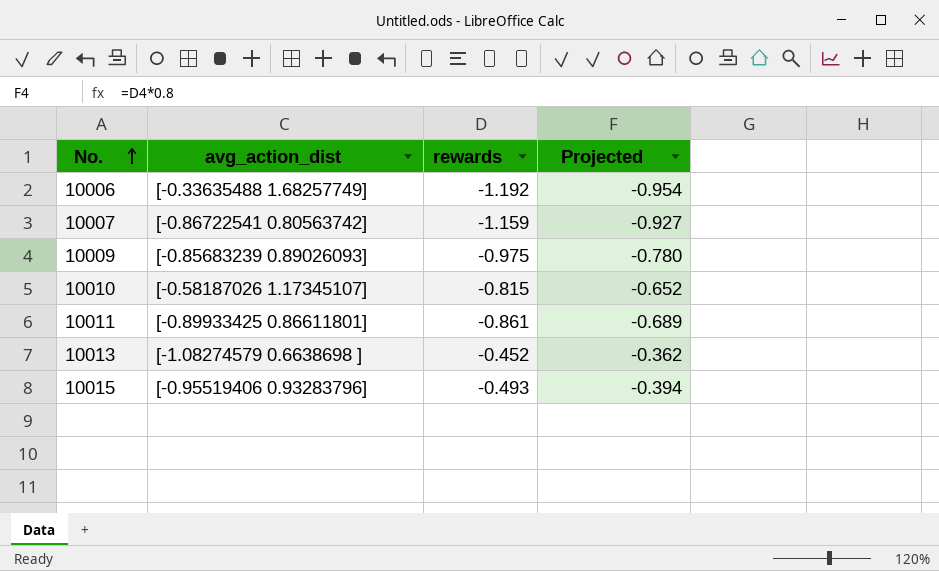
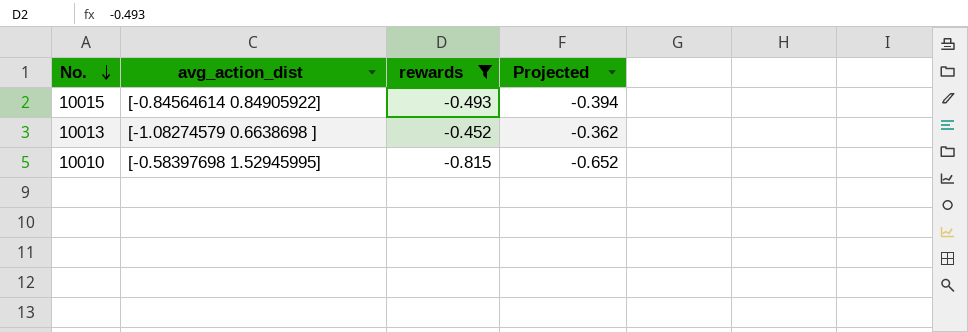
filter: none -> rewards >= -0.815
row order: No. ascending -> No. descending
10015 | avg_action_dist: [-0.95519406 0.93283796] -> [-0.84564614 0.84905922]
10010 | avg_action_dist: [-0.58187026 1.17345107] -> [-0.58397698 1.52945995]

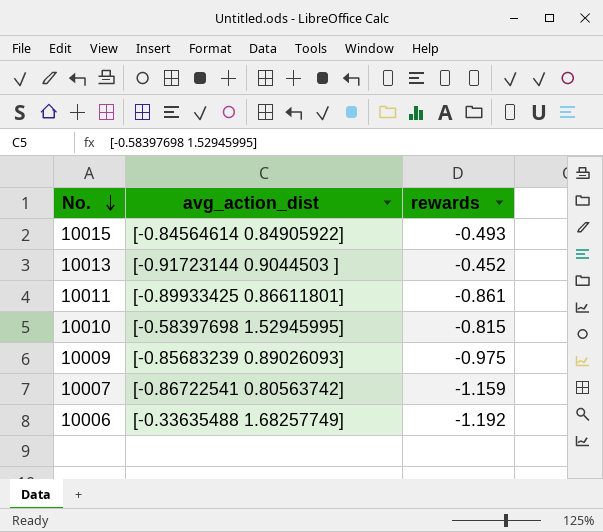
filter: rewards >= -0.815 -> none
column Projected | formula: [rewards] * 0.8 -> none
10013 | avg_action_dist: [-1.08274579 0.6638698 ] -> [-0.91723144 0.9044503 ]

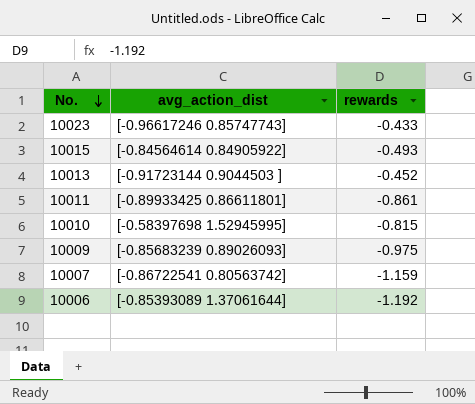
row 10023: none -> [-0.96617246 0.85747743] | -0.433
10006 | avg_action_dist: [-0.33635488 1.68257749] -> [-0.85393089 1.37061644]

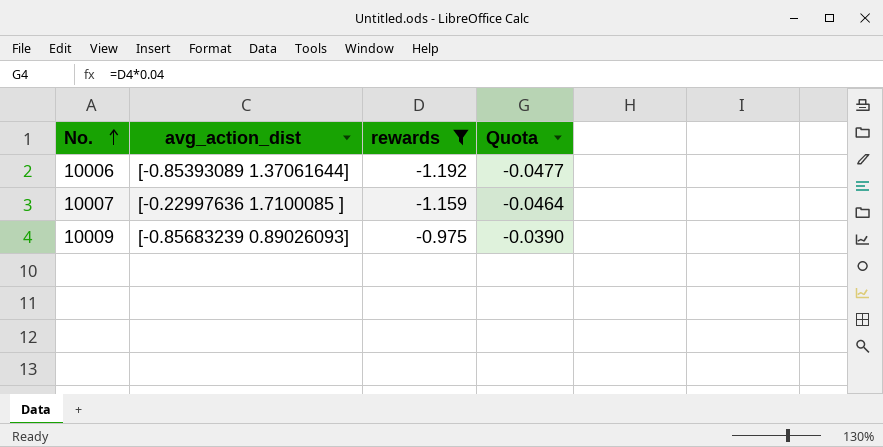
filter: none -> rewards <= -0.975
row order: No. descending -> No. ascending
column Quota | formula: none -> [rewards] * 0.04
10007 | avg_action_dist: [-0.86722541 0.80563742] -> [-0.22997636 1.7100085 ]

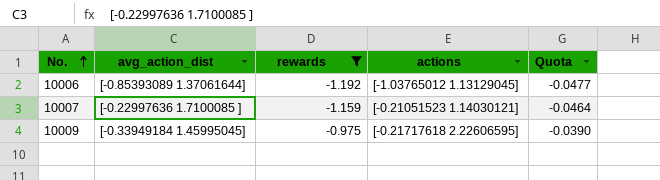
column actions | position: none -> 4
10009 | avg_action_dist: [-0.85683239 0.89026093] -> [-0.33949184 1.45995045]

